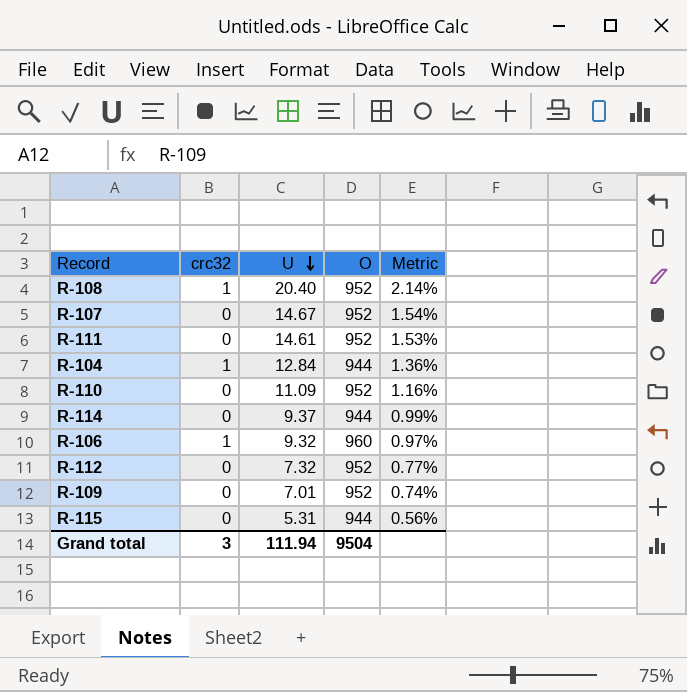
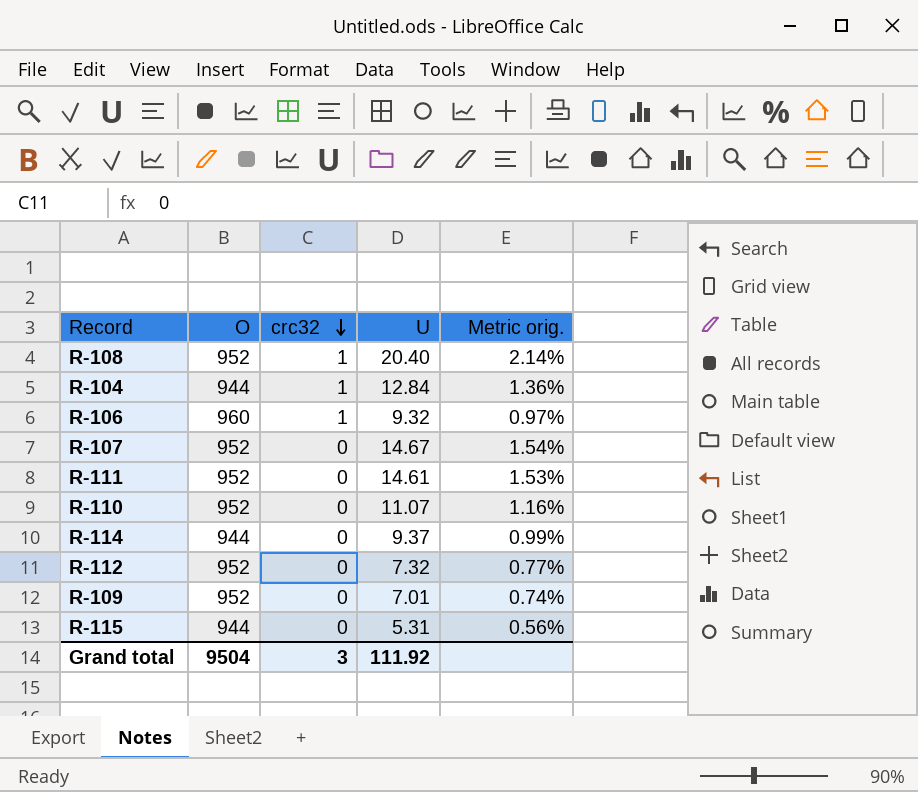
row order: U descending -> crc32 descending
column O | position: 4 -> 2
column name: Metric -> Metric orig.
R-110 | U: 11.09 -> 11.07
Grand total | U: 111.94 -> 111.92

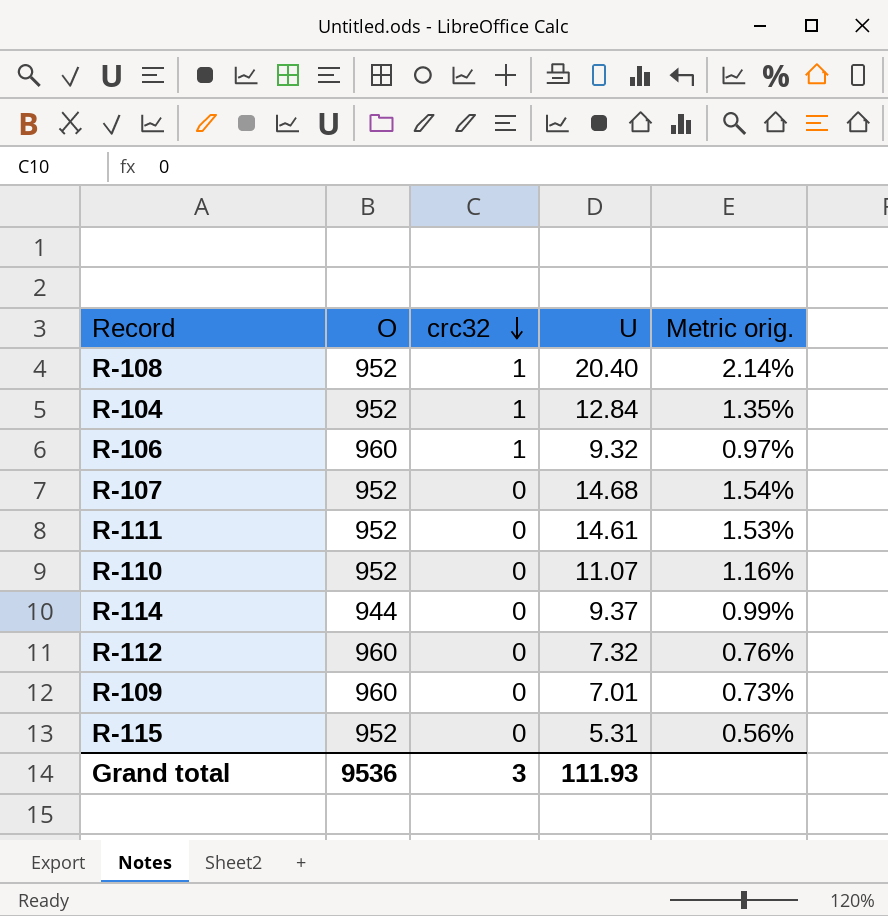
R-104 | O: 944 -> 952
R-104 | Metric orig.: 1.36% -> 1.35%
R-107 | U: 14.67 -> 14.68
R-112 | O: 952 -> 960
R-112 | Metric orig.: 0.77% -> 0.76%
R-109 | O: 952 -> 960
R-109 | Metric orig.: 0.74% -> 0.73%
R-115 | O: 944 -> 952
Grand total | O: 9504 -> 9536
Grand total | U: 111.92 -> 111.93

